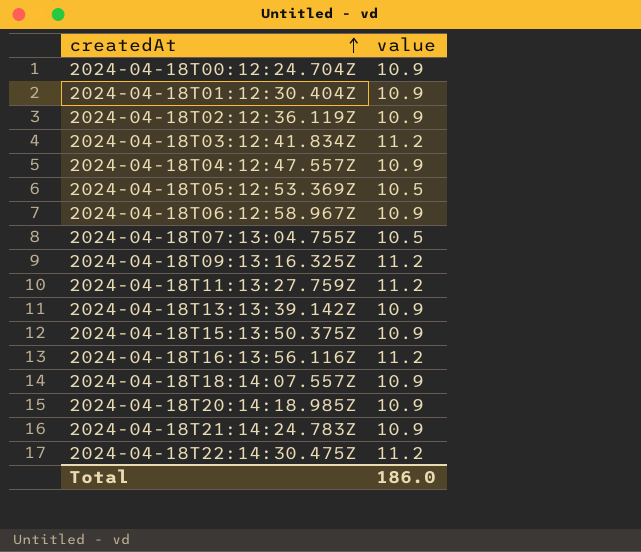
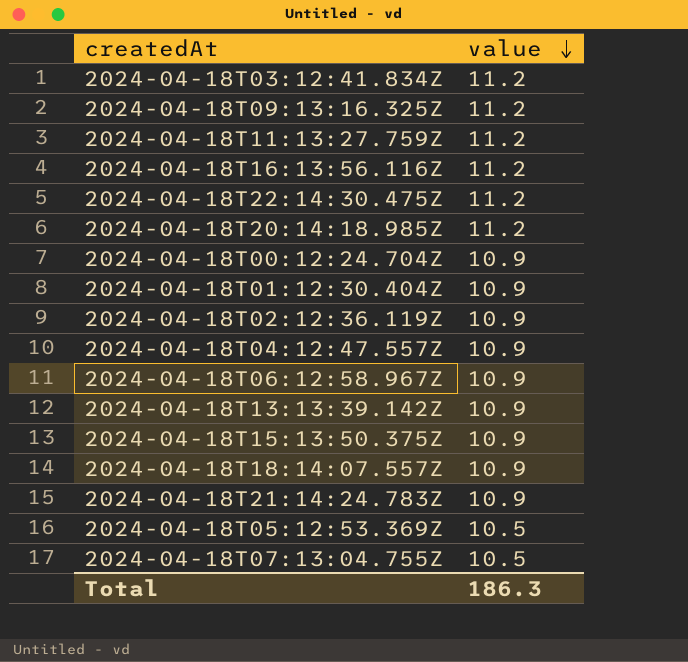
row order: createdAt ascending -> value descending
2024-04-18T20:14:18.985Z | value: 10.9 -> 11.2
Total | value: 186.0 -> 186.3

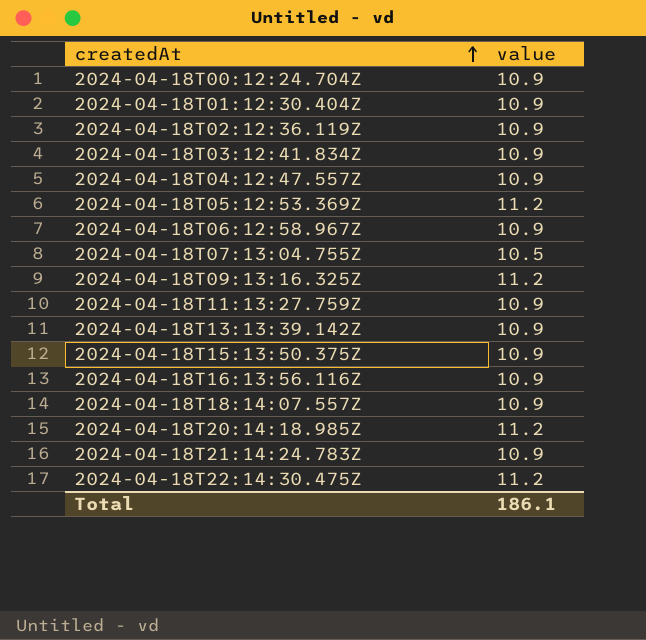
row order: value descending -> createdAt ascending
2024-04-18T03:12:41.834Z | value: 11.2 -> 10.9
2024-04-18T05:12:53.369Z | value: 10.5 -> 11.2
2024-04-18T11:13:27.759Z | value: 11.2 -> 10.9
2024-04-18T16:13:56.116Z | value: 11.2 -> 10.9
Total | value: 186.3 -> 186.1

